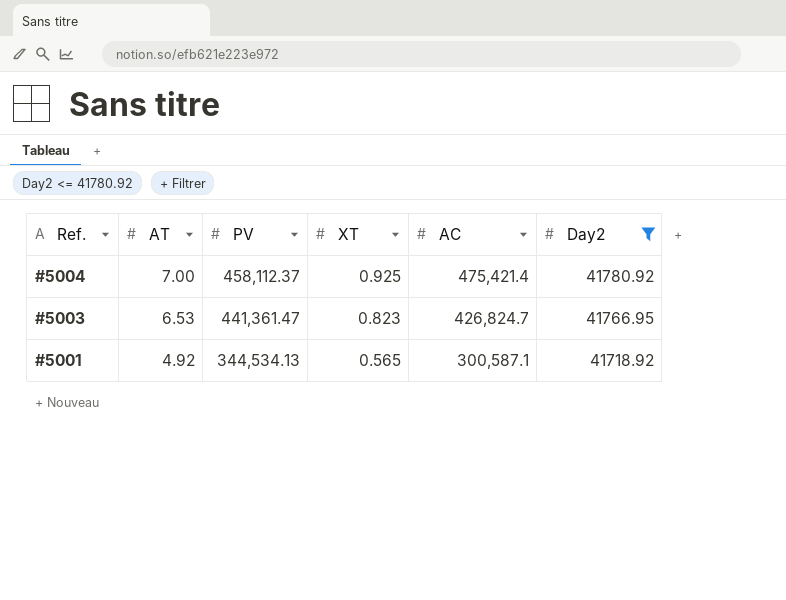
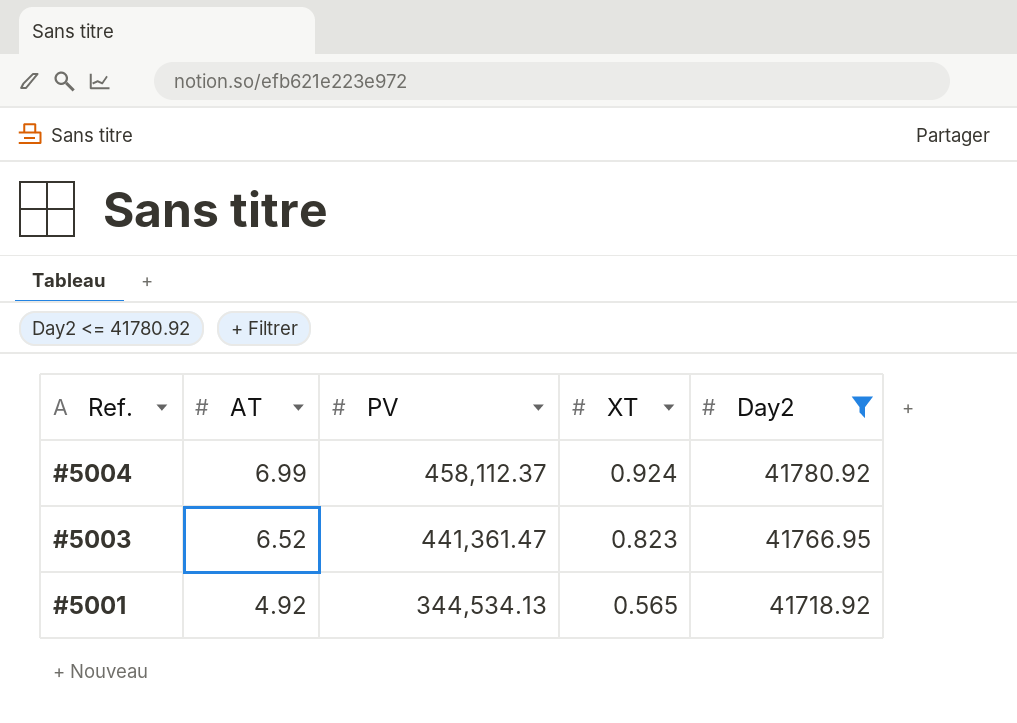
column AC | position: 5 -> none
#5004 | AT: 7.00 -> 6.99
#5004 | XT: 0.925 -> 0.924
#5003 | AT: 6.53 -> 6.52

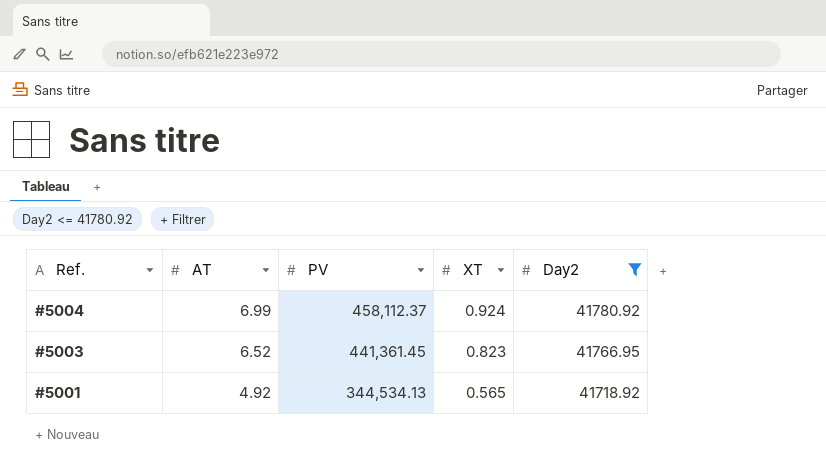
#5003 | PV: 441,361.47 -> 441,361.45

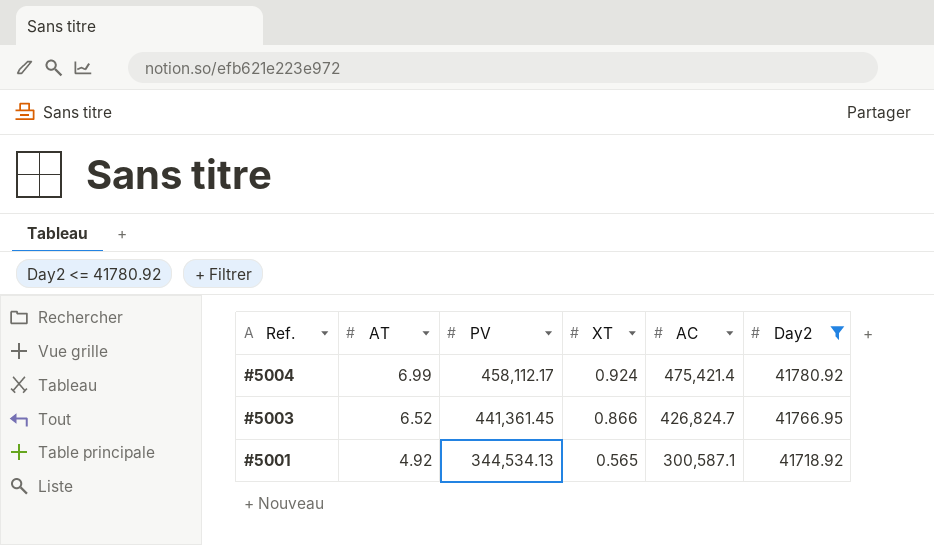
column AC | position: none -> 5
#5004 | PV: 458,112.37 -> 458,112.17
#5003 | XT: 0.823 -> 0.866

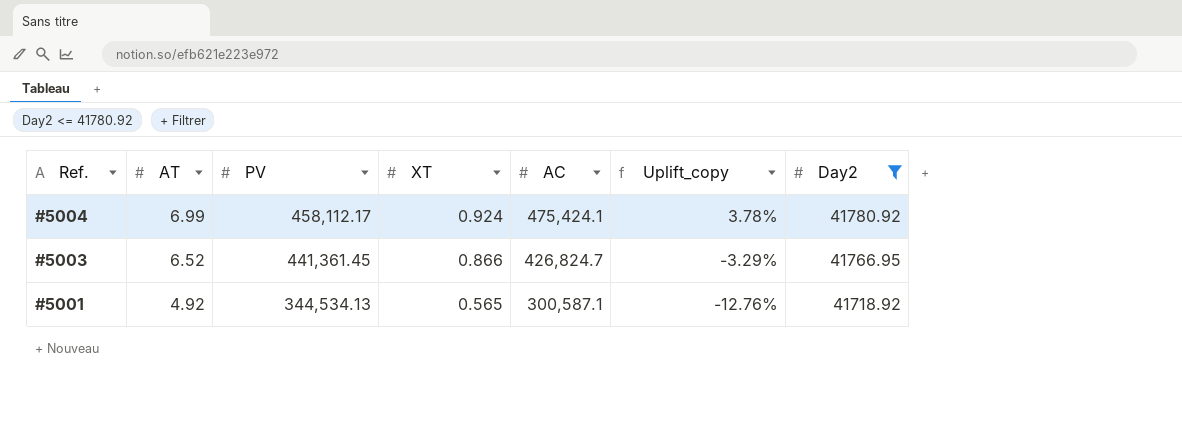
column Uplift_copy | formula: none -> ([AC] - [PV]) / [PV]
#5004 | AC: 475,421.4 -> 475,424.1

